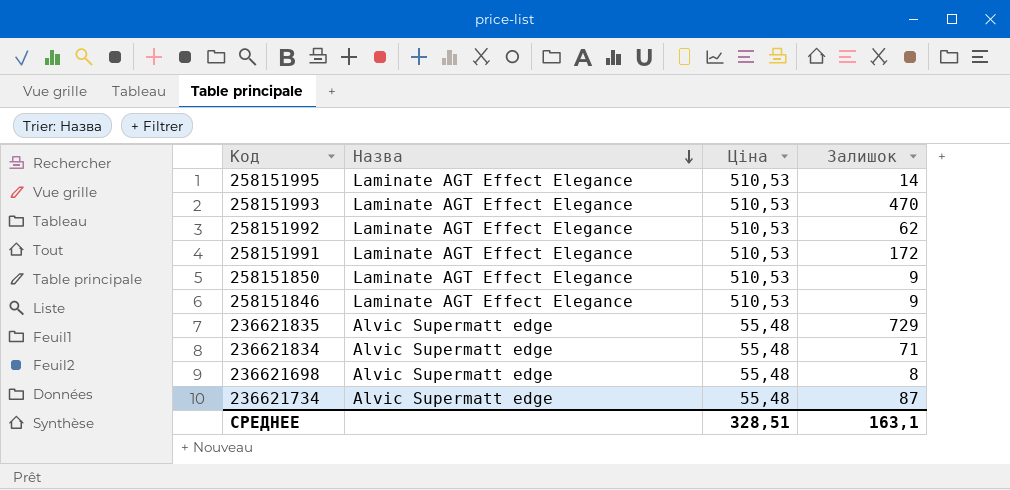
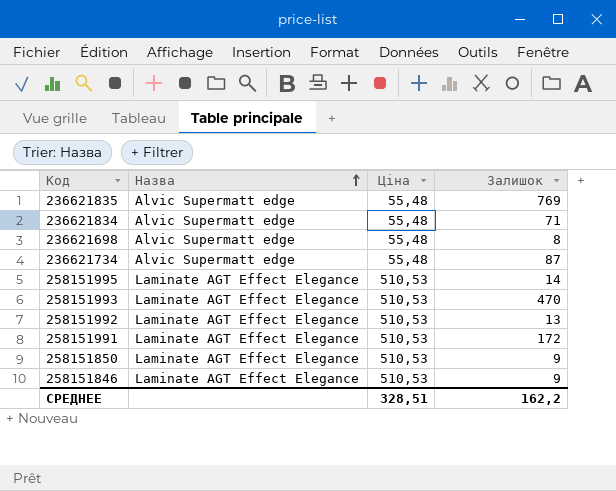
row order: Назва descending -> Назва ascending
236621835 | Залишок: 729 -> 769
258151992 | Залишок: 62 -> 13
СРЕДНЕЕ | Залишок: 163,1 -> 162,2

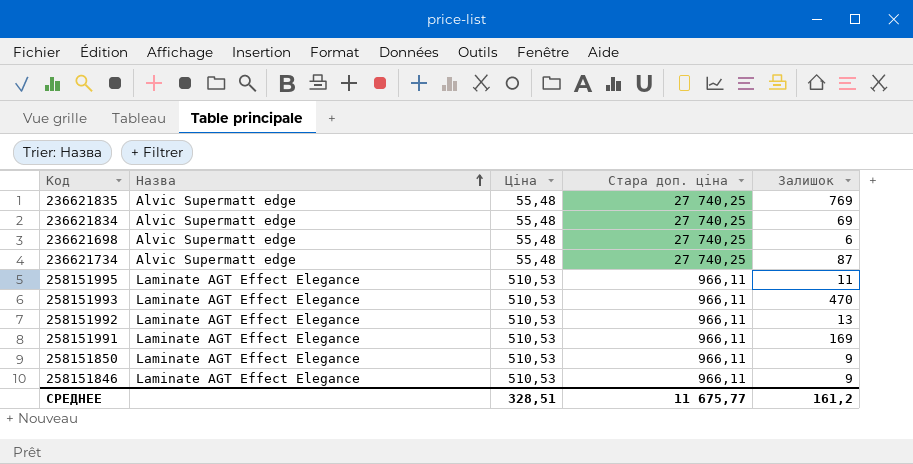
column Стара доп. ціна | position: none -> 4
236621834 | Залишок: 71 -> 69
236621698 | Залишок: 8 -> 6
258151995 | Залишок: 14 -> 11
258151991 | Залишок: 172 -> 169
СРЕДНЕЕ | Залишок: 162,2 -> 161,2

